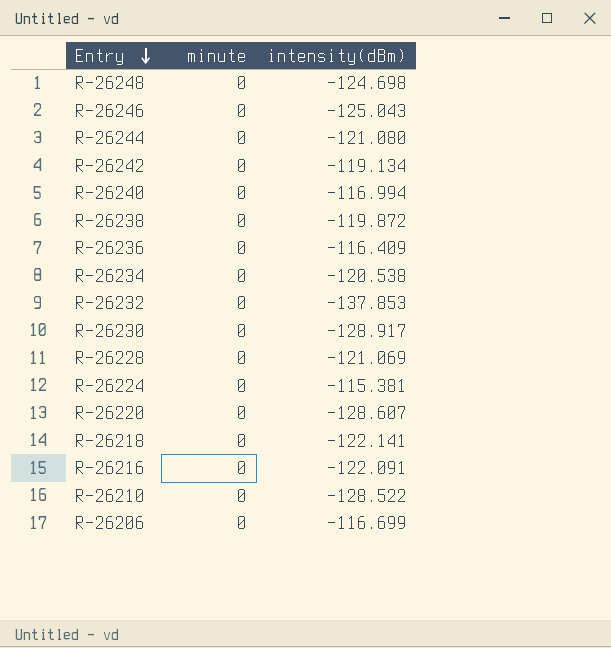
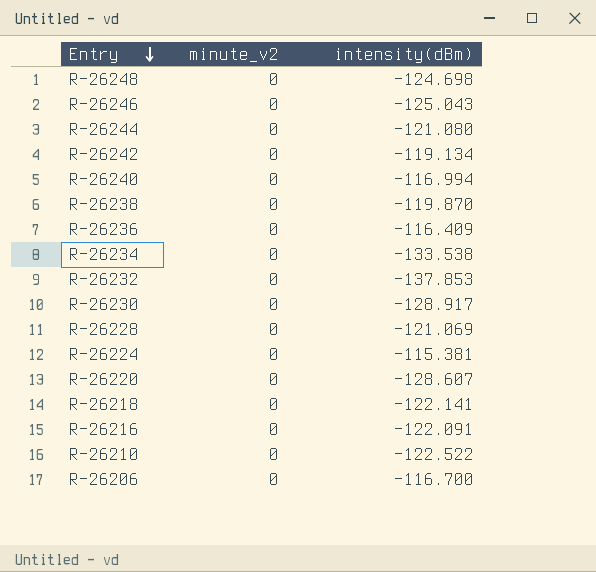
column name: minute -> minute_v2
R-26238 | intensity(dBm): -119.872 -> -119.870
R-26234 | intensity(dBm): -120.538 -> -133.538
R-26210 | intensity(dBm): -128.522 -> -122.522
R-26206 | intensity(dBm): -116.699 -> -116.700

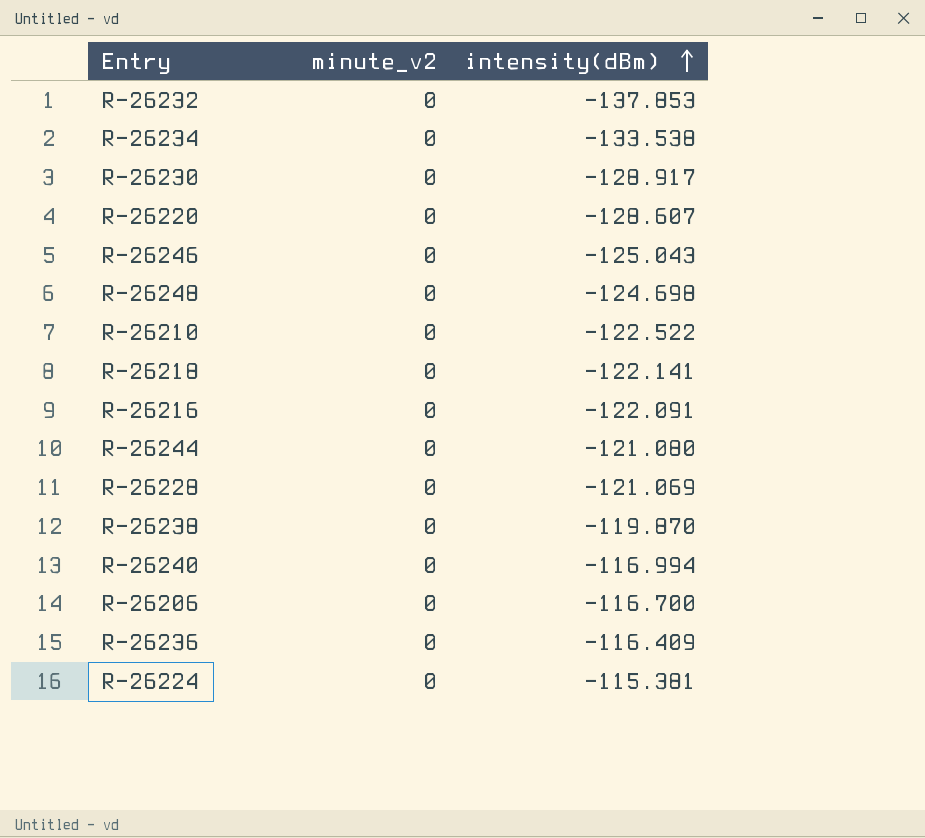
row order: Entry descending -> intensity(dBm) ascending
row R-26242: 0 | -119.134 -> none

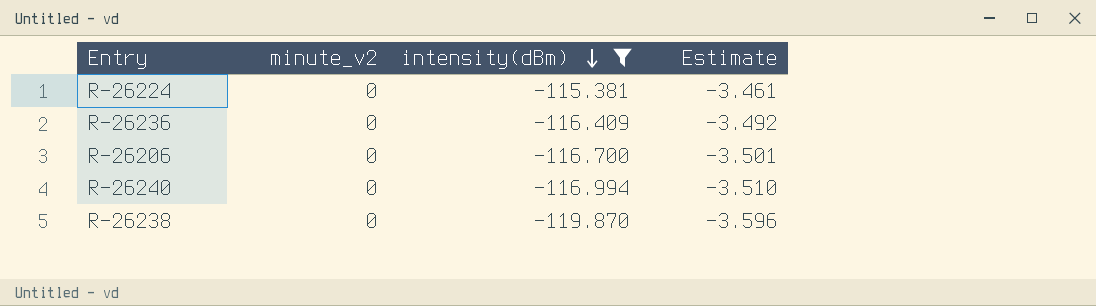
filter: none -> intensity(dBm) >= -119.870
row order: intensity(dBm) ascending -> intensity(dBm) descending
column Estimate | formula: none -> [intensity(dBm)] * 0.03

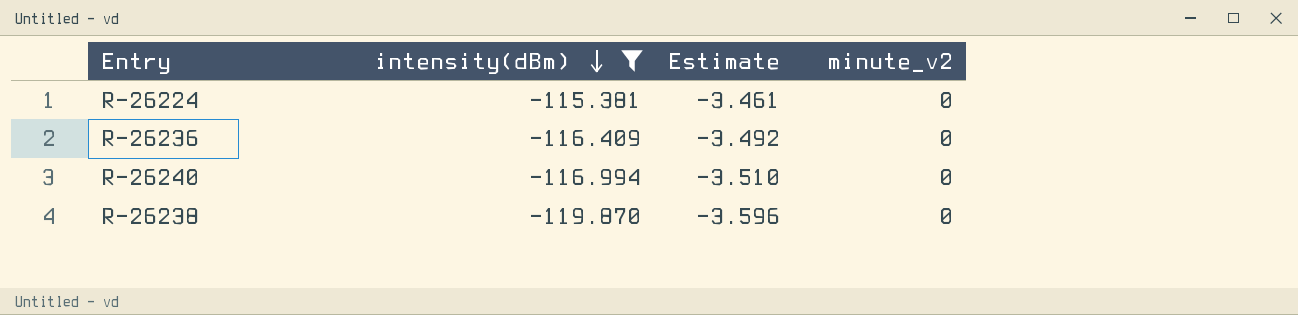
column minute_v2 | position: 2 -> 4
row R-26206: 0 | -116.700 | -3.501 -> none

